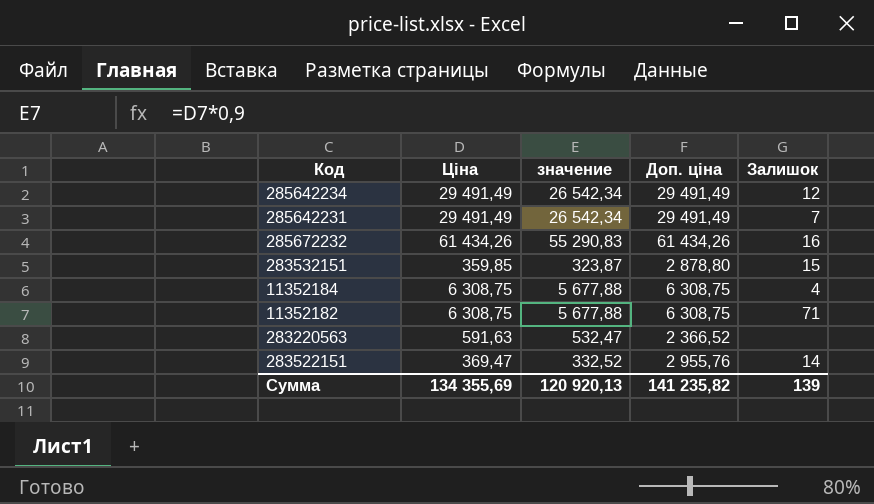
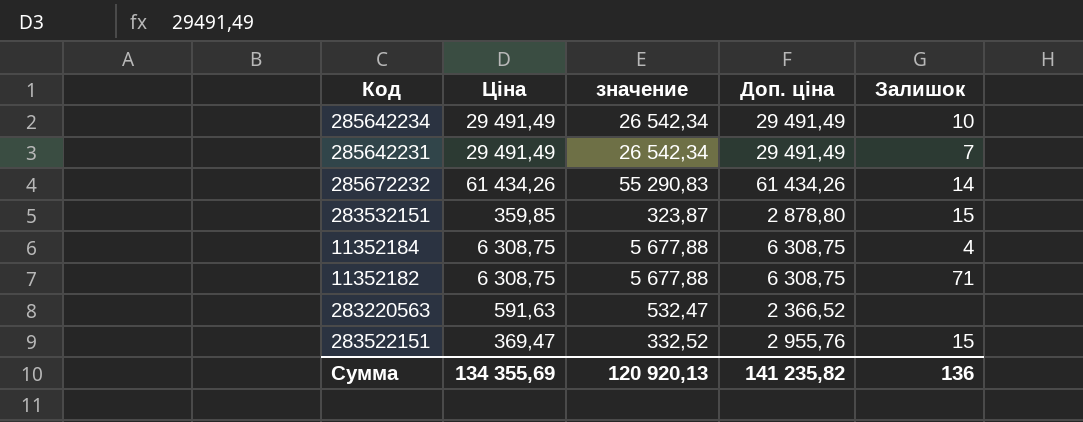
285642234 | Залишок: 12 -> 10
285672232 | Залишок: 16 -> 14
283522151 | Залишок: 14 -> 15
Сумма | Залишок: 139 -> 136

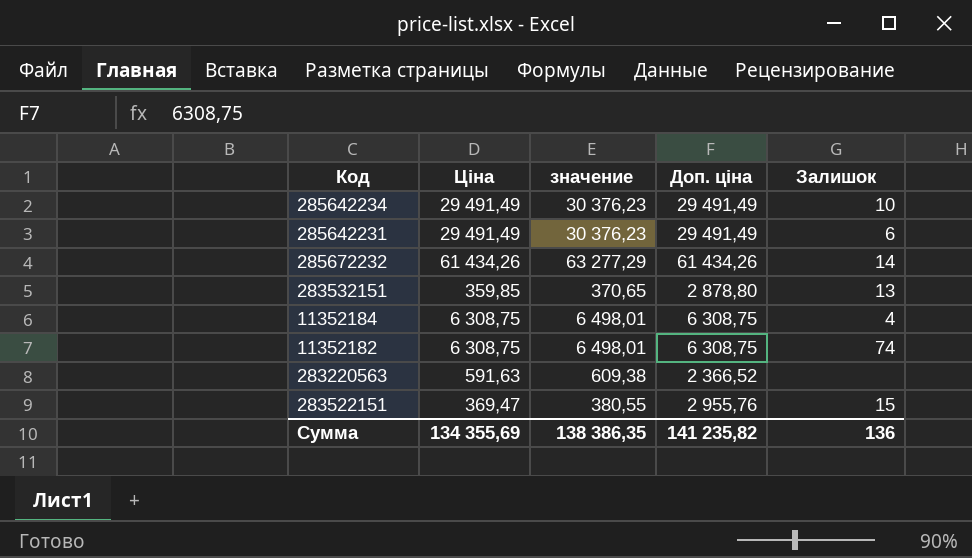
column значение | formula: [Ціна] * 0,9 -> [Ціна] * 1,03
285642231 | Залишок: 7 -> 6
283532151 | Залишок: 15 -> 13
11352182 | Залишок: 71 -> 74
Сумма | значение: 120 920,13 -> 138 386,35

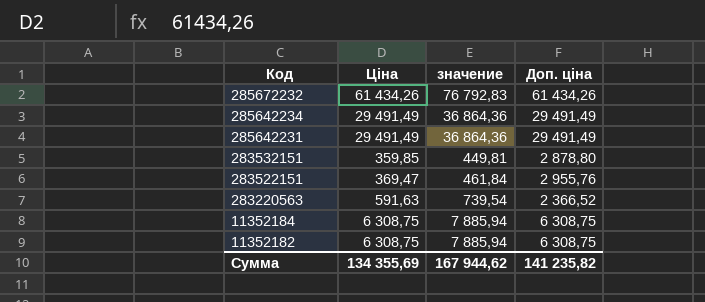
row order: none -> Код descending
column Залишок | position: 5 -> none
column значение | formula: [Ціна] * 1,03 -> [Ціна] * 1,25
Сумма | значение: 138 386,35 -> 167 944,62

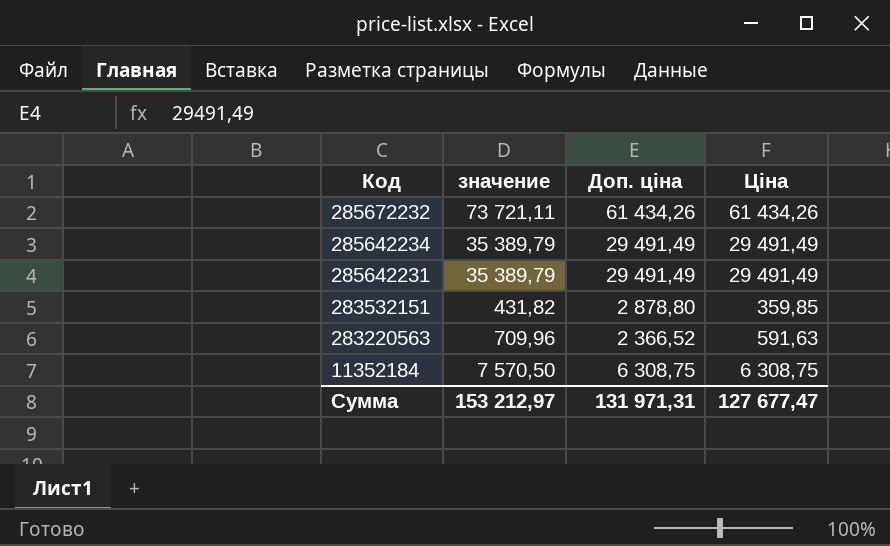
column значение | formula: [Ціна] * 1,25 -> [Ціна] * 1,2
column Ціна | position: 2 -> 4
row 283522151: 369,47 | 461,84 | 2 955,76 -> none
row 11352182: 6 308,75 | 7 885,94 | 6 308,75 -> none
Сумма | значение: 167 944,62 -> 153 212,97
Сумма | Доп. ціна: 141 235,82 -> 131 971,31
Сумма | Ціна: 134 355,69 -> 127 677,47

